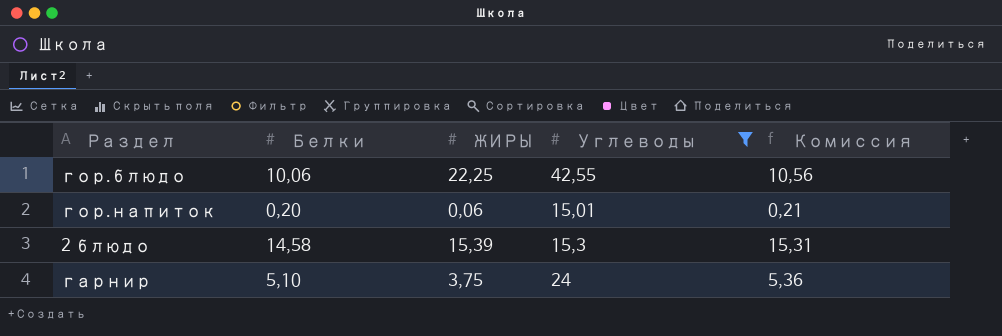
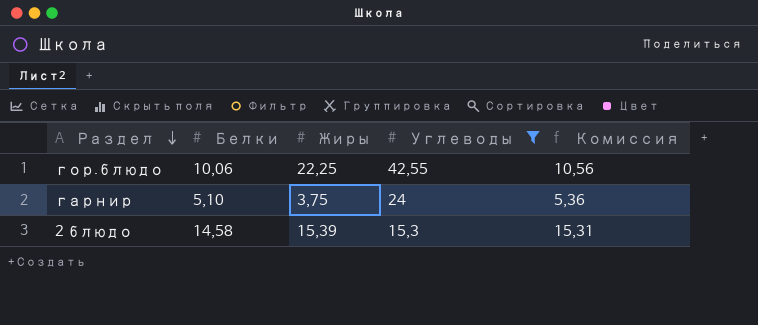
row order: none -> Раздел descending
column name: ЖИРЫ -> Жиры
row гор.напиток: 0,20 | 0,06 | 15,01 | 0,21 -> none

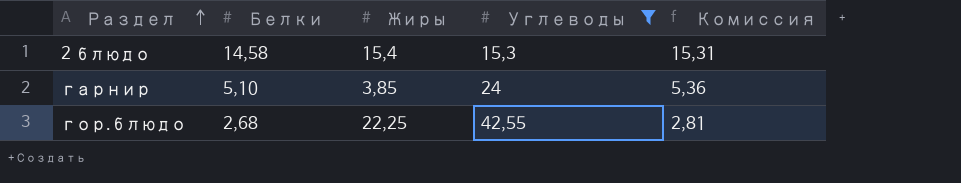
row order: Раздел descending -> Раздел ascending
2 блюдо | Жиры: 15,39 -> 15,4
гарнир | Жиры: 3,75 -> 3,85
гор.блюдо | Белки: 10,06 -> 2,68
гор.блюдо | Комиссия: 10,56 -> 2,81

